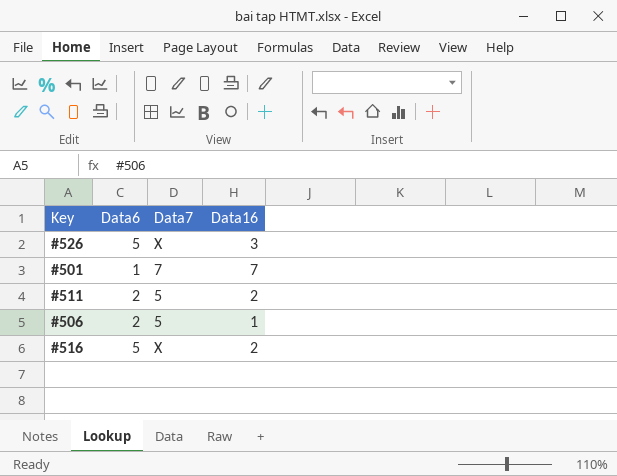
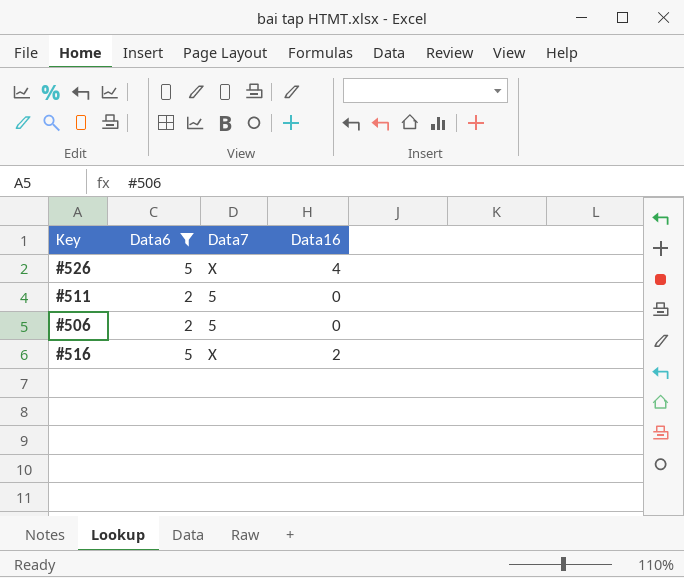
filter: none -> Data6 != 1
#526 | Data16: 3 -> 4
#511 | Data16: 2 -> 0
#506 | Data16: 1 -> 0

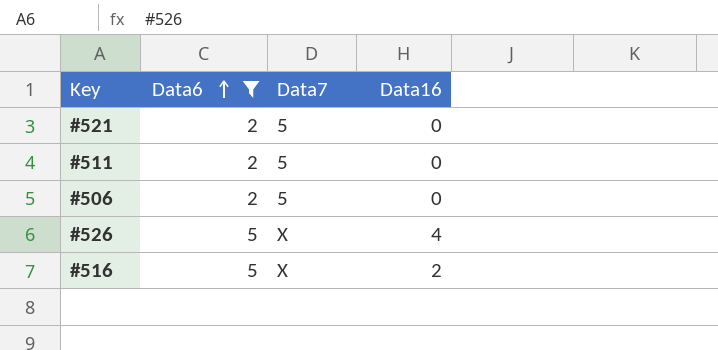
row order: none -> Data6 ascending
row #521: none -> 2 | 5 | 0

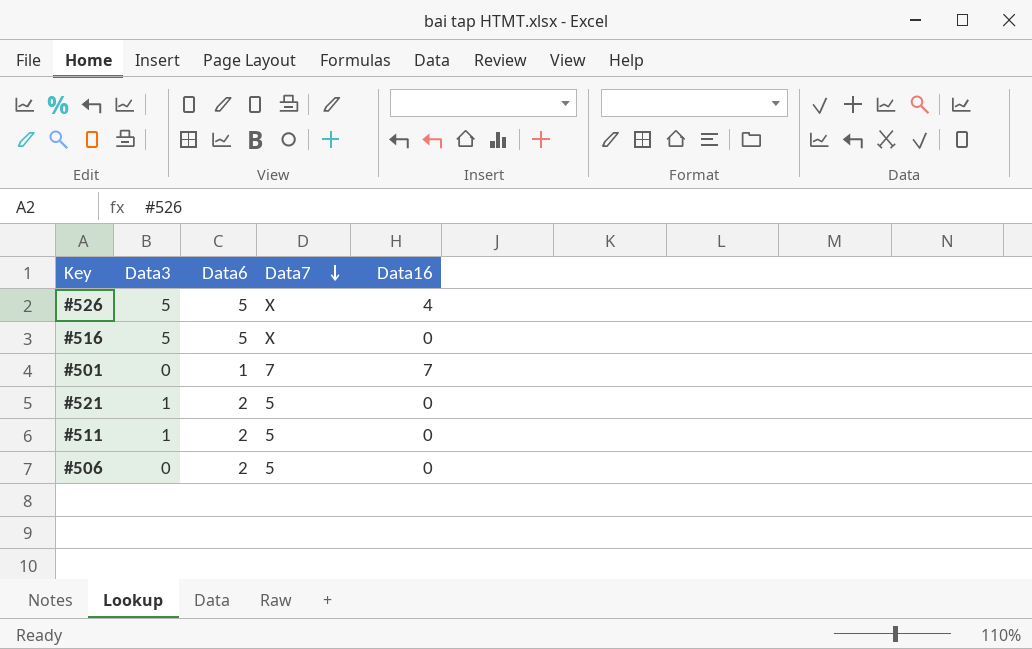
filter: Data6 != 1 -> none
row order: Data6 ascending -> Data7 descending
column Data3 | position: none -> 2
#516 | Data16: 2 -> 0

